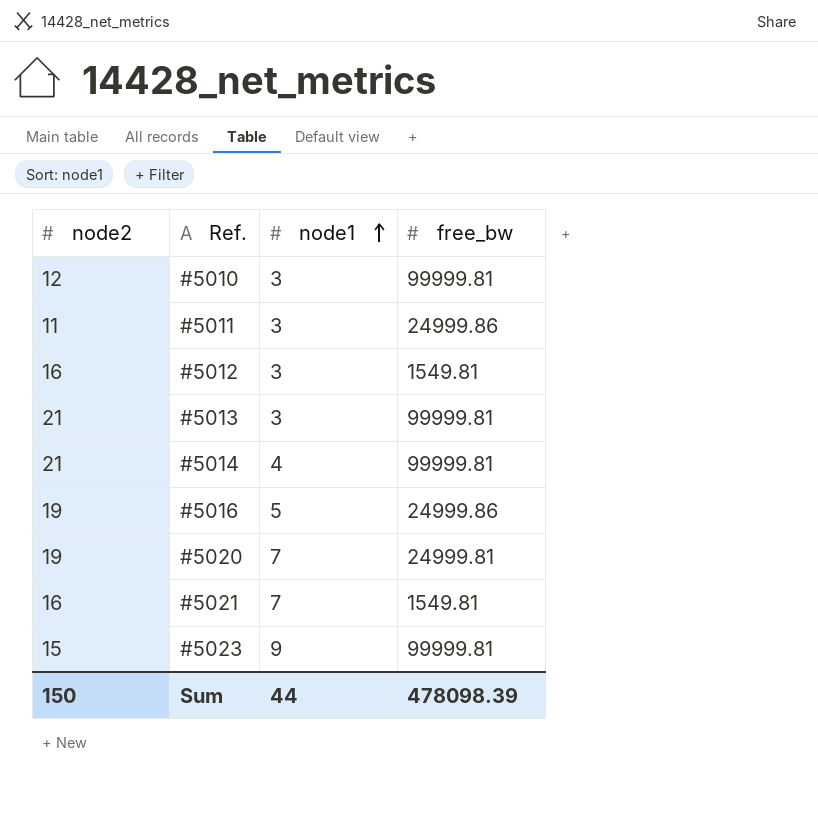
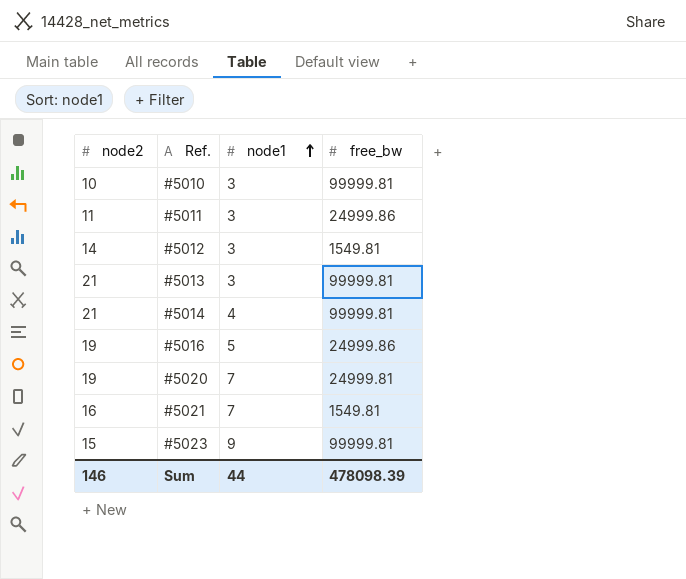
#5010 | node2: 12 -> 10
#5012 | node2: 16 -> 14
Sum | node2: 150 -> 146

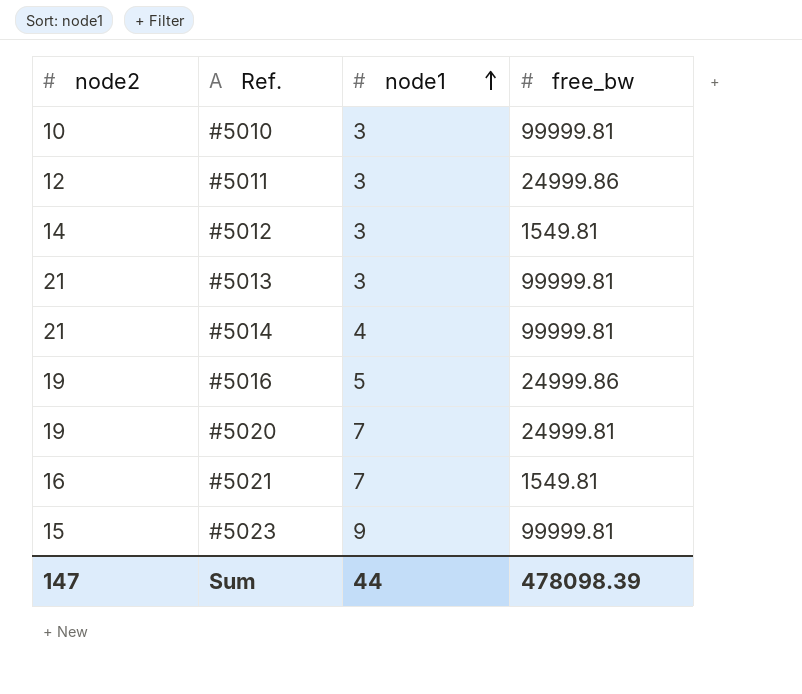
#5011 | node2: 11 -> 12
Sum | node2: 146 -> 147

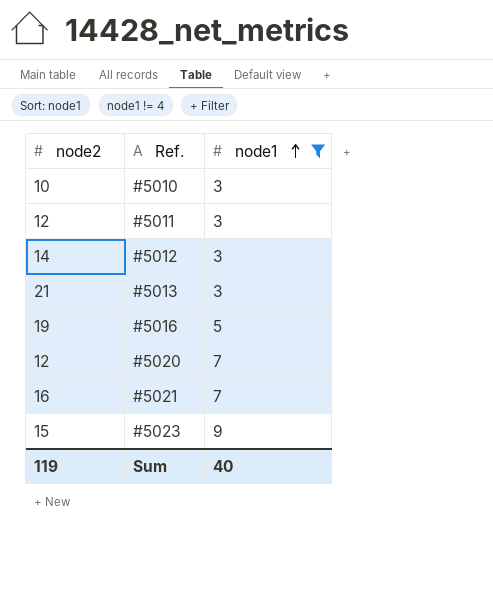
filter: none -> node1 != 4
column free_bw | position: 4 -> none
#5020 | node2: 19 -> 12
Sum | node2: 147 -> 119
Sum | node1: 44 -> 40

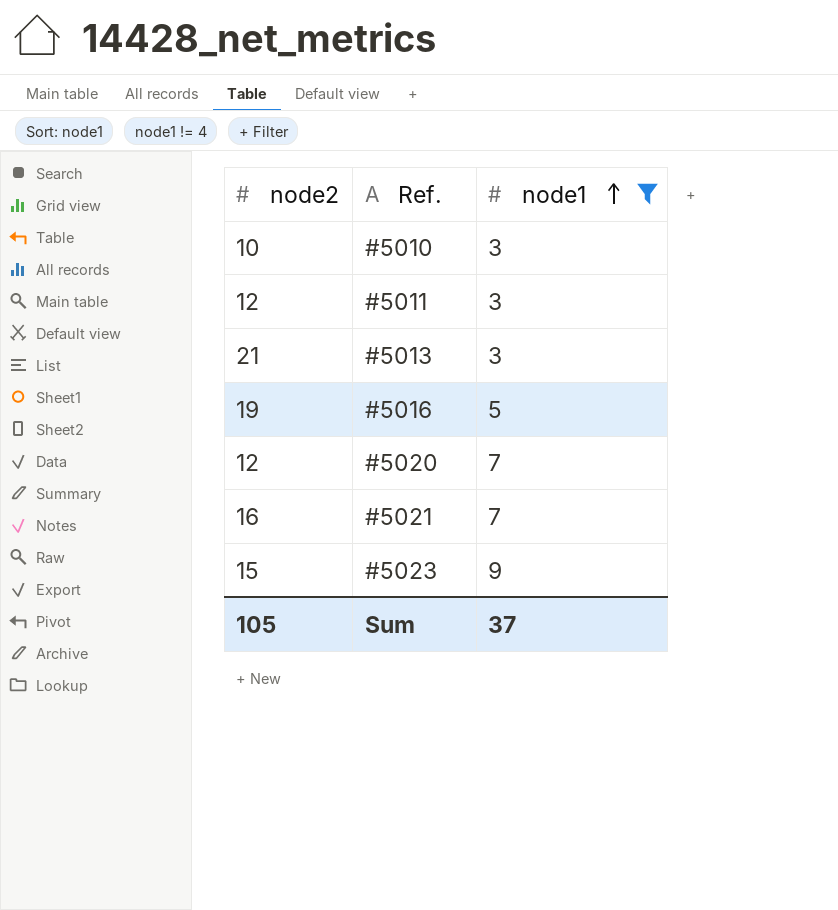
row #5012: 14 | 3 -> none
Sum | node2: 119 -> 105
Sum | node1: 40 -> 37

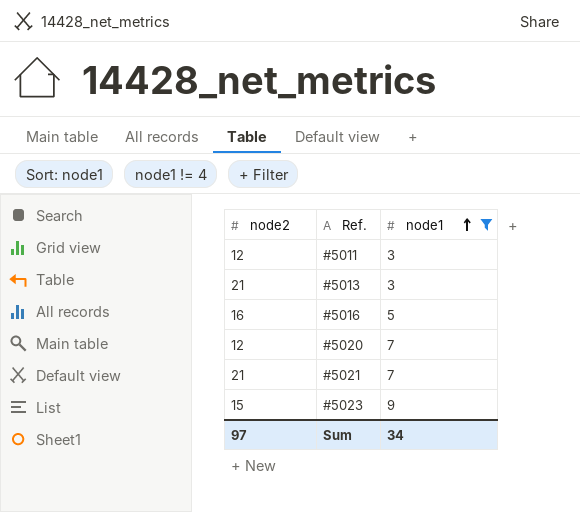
row #5010: 10 | 3 -> none
#5016 | node2: 19 -> 16
#5021 | node2: 16 -> 21
Sum | node2: 105 -> 97
Sum | node1: 37 -> 34

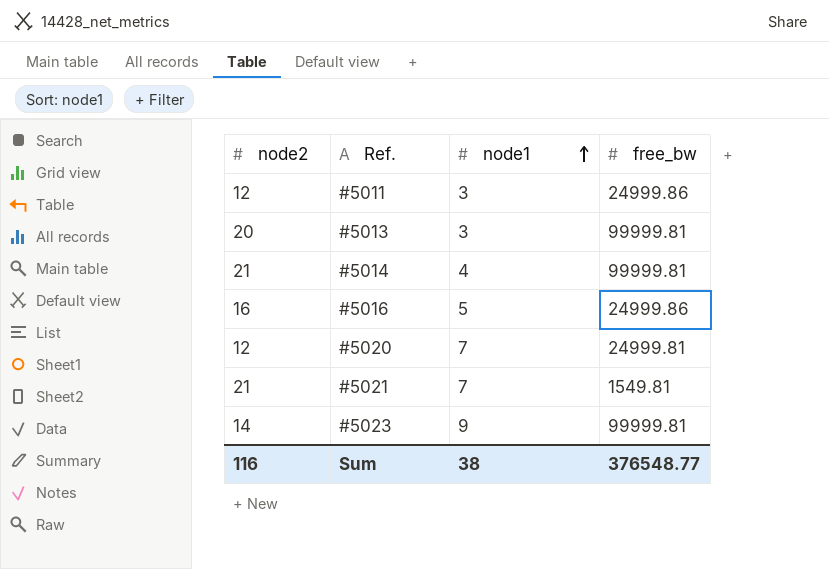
filter: node1 != 4 -> none
column free_bw | position: none -> 4
#5013 | node2: 21 -> 20
#5023 | node2: 15 -> 14
Sum | node2: 97 -> 116
Sum | node1: 34 -> 38

